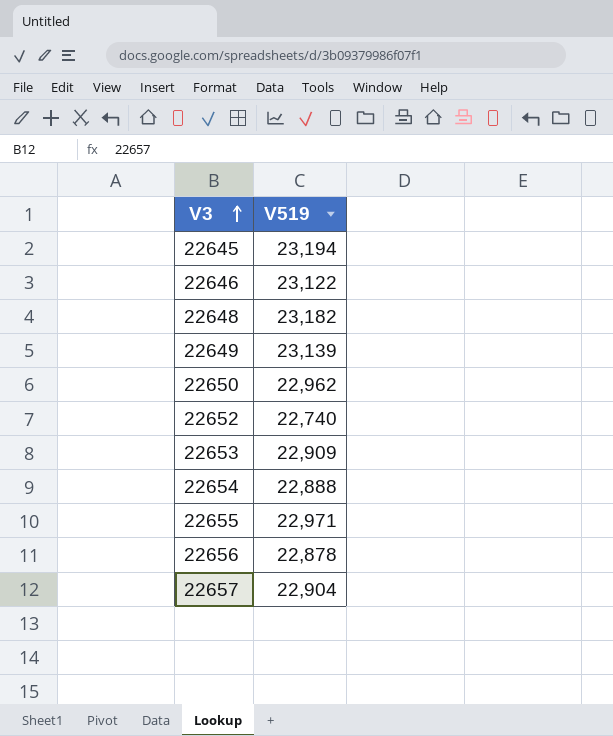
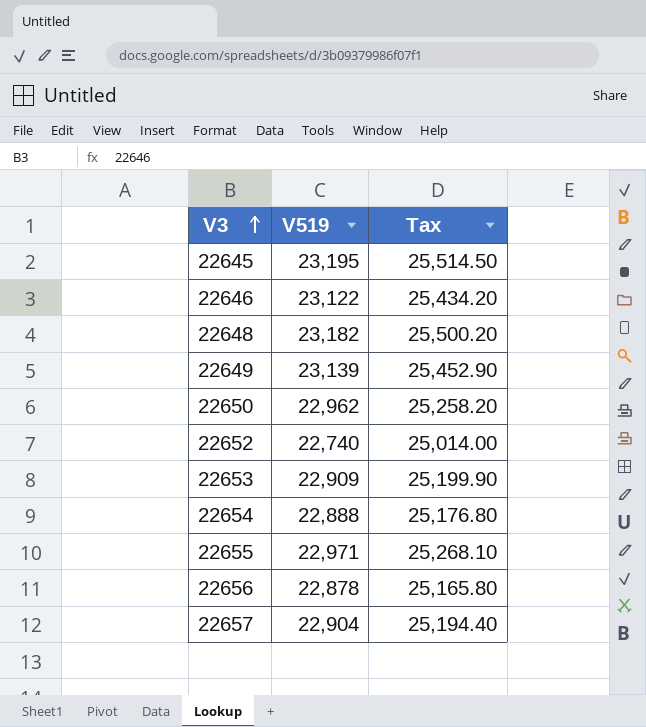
column Tax | formula: none -> [V519] * 1.1
22645 | V519: 23,194 -> 23,195

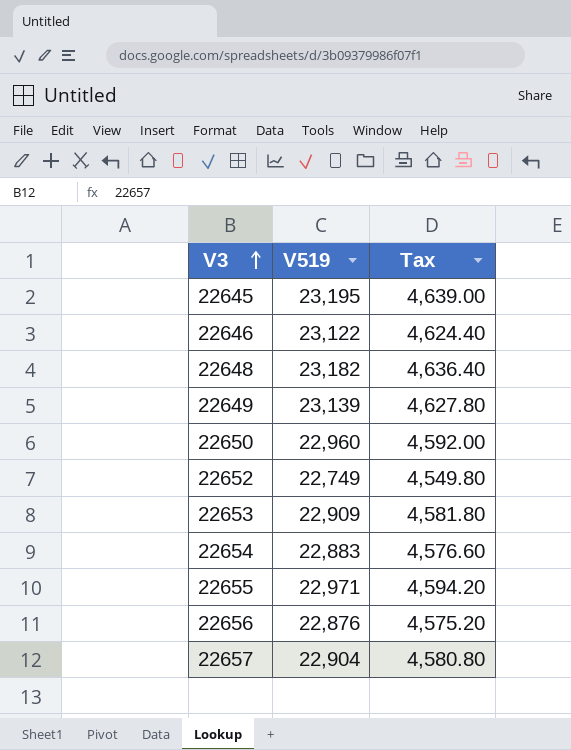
column Tax | formula: [V519] * 1.1 -> [V519] * 0.2
22650 | V519: 22,962 -> 22,960
22652 | V519: 22,740 -> 22,749
22654 | V519: 22,888 -> 22,883
22656 | V519: 22,878 -> 22,876

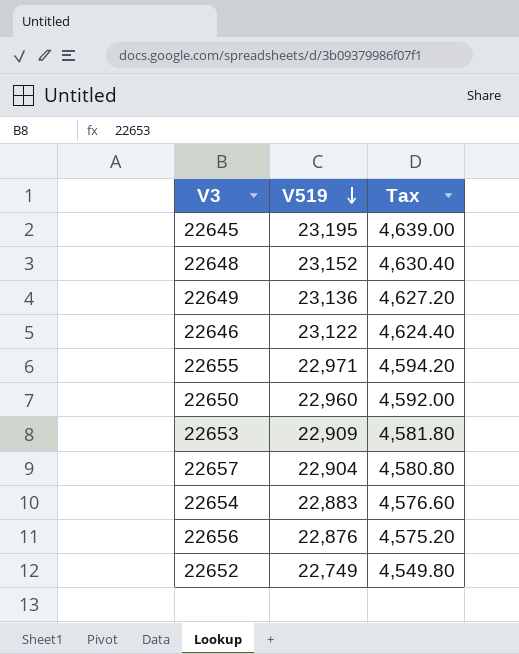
row order: V3 ascending -> V519 descending
22648 | V519: 23,182 -> 23,152
22648 | Tax: 4,636.40 -> 4,630.40
22649 | V519: 23,139 -> 23,136
22649 | Tax: 4,627.80 -> 4,627.20

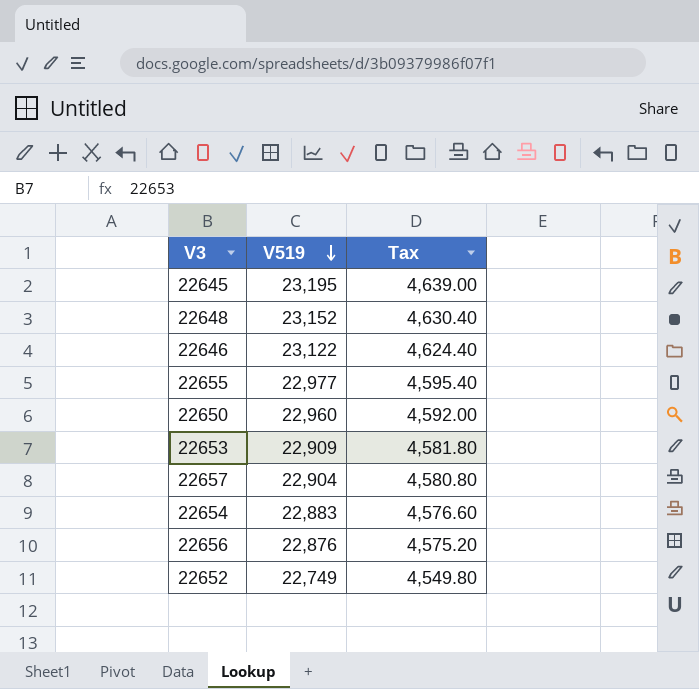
row 22649: 23,136 | 4,627.20 -> none
22655 | V519: 22,971 -> 22,977
22655 | Tax: 4,594.20 -> 4,595.40

